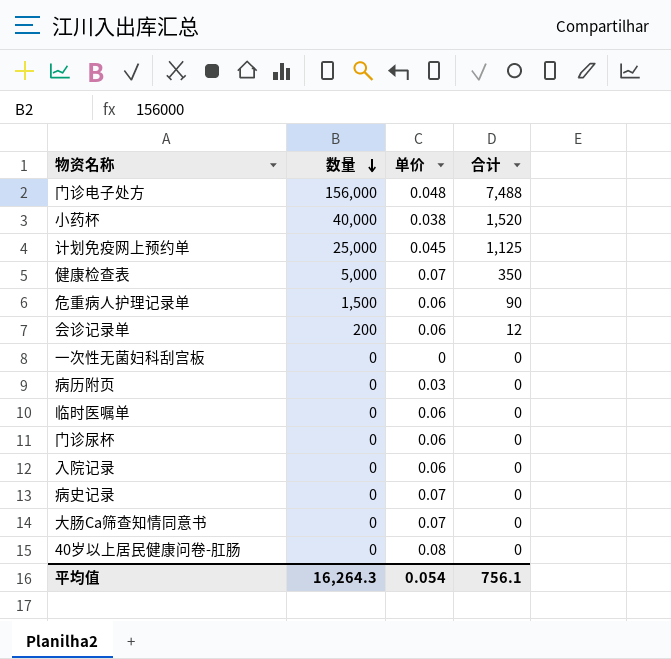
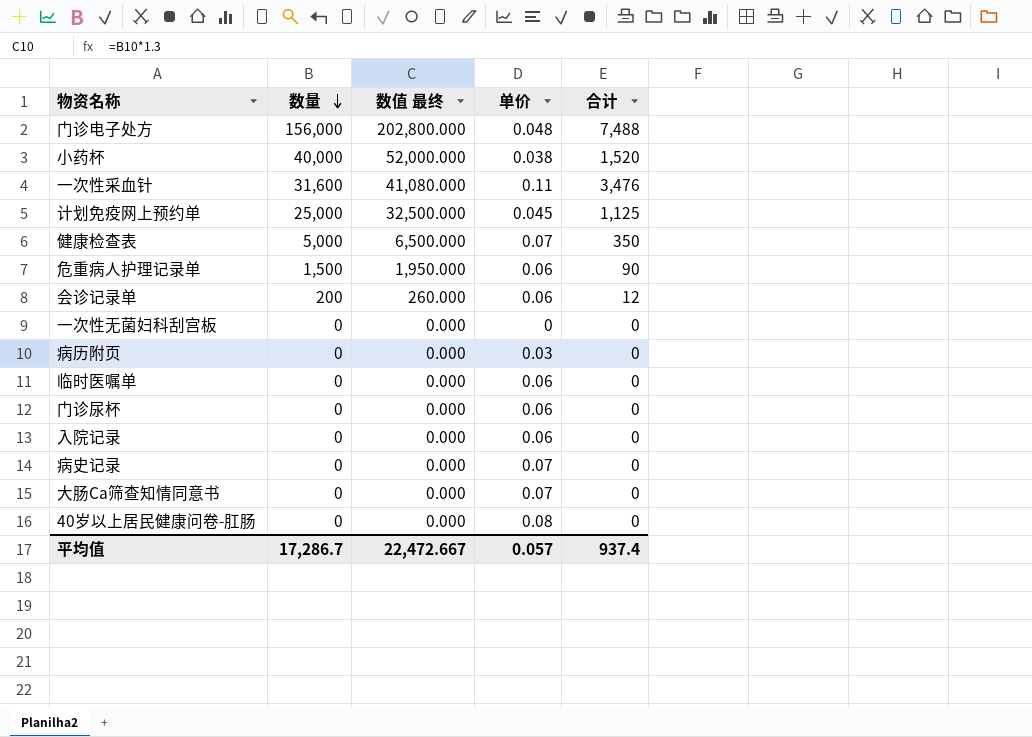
column 数值 最终 | formula: none -> [数量] * 1.3
row 一次性采血针: none -> 31,600 | 41,080.000 | 0.11 | 3,476
平均值 | 数量: 16,264.3 -> 17,286.7
平均值 | 单价: 0.054 -> 0.057
平均值 | 合计: 756.1 -> 937.4

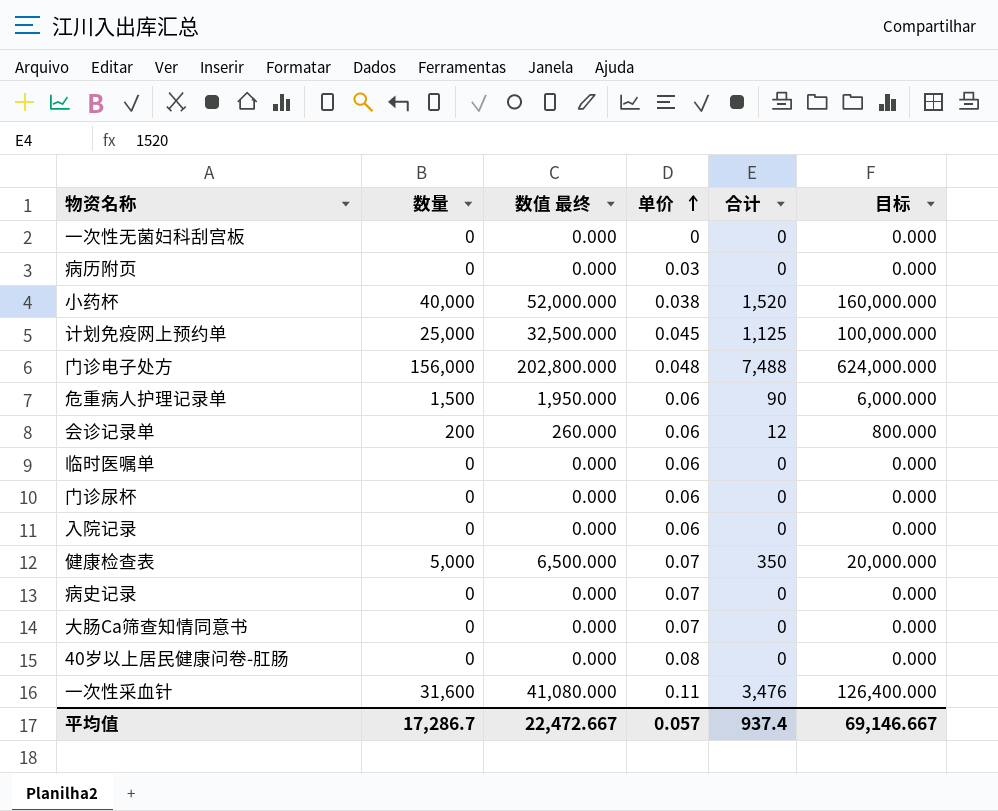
row order: 数量 descending -> 单价 ascending
column 目标 | formula: none -> [数量] * 4

